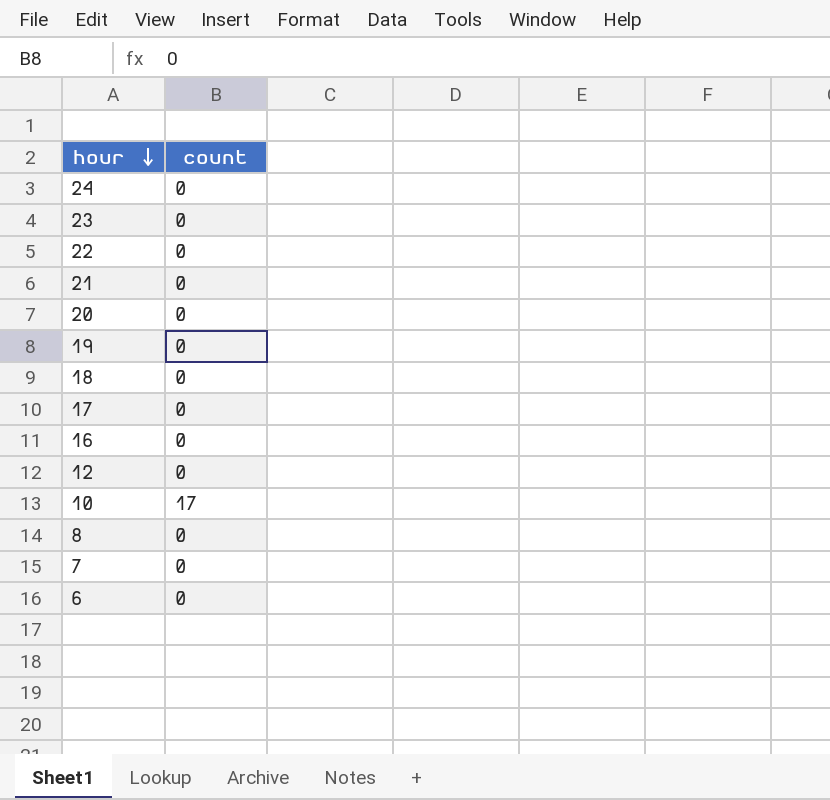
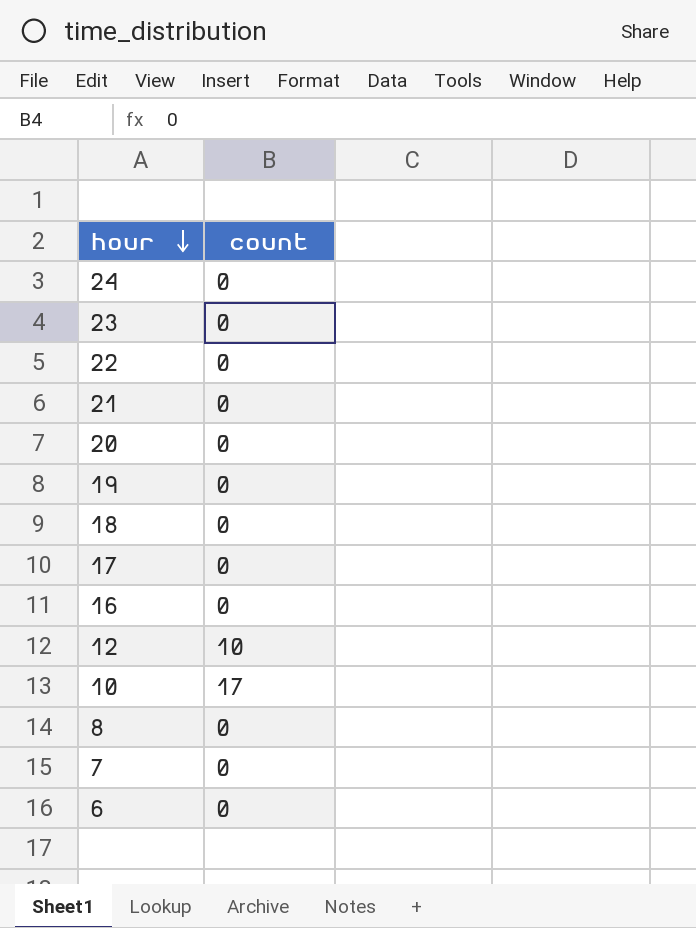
12 | count: 0 -> 10

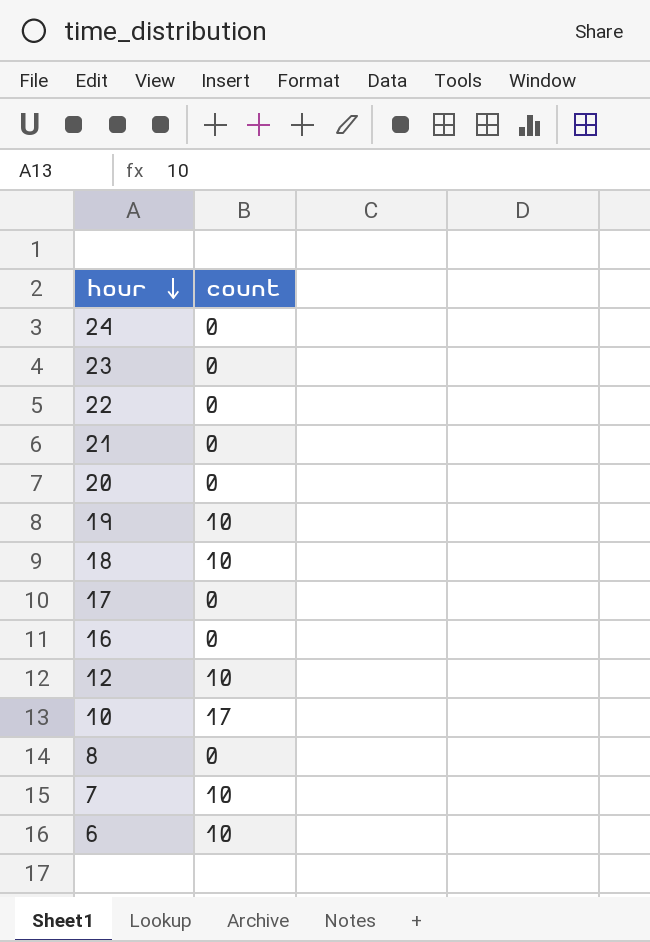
19 | count: 0 -> 10
18 | count: 0 -> 10
7 | count: 0 -> 10
6 | count: 0 -> 10

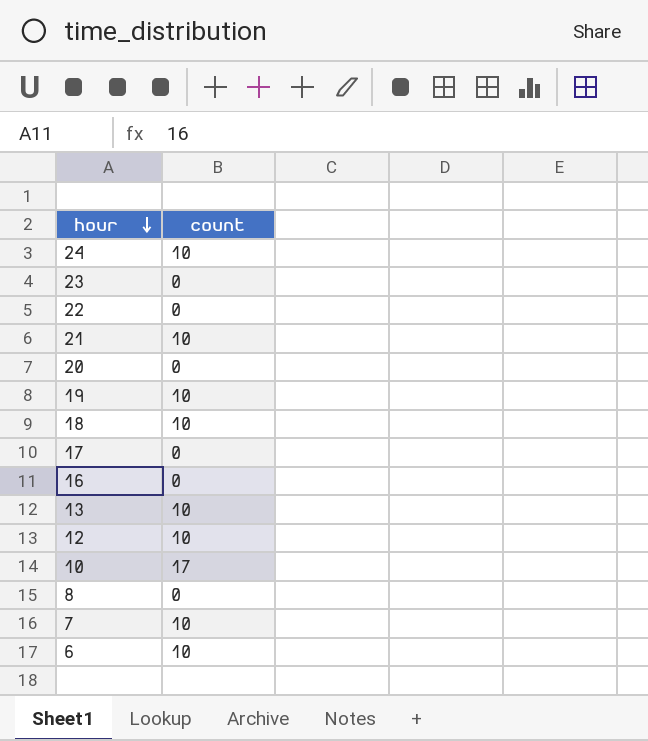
24 | count: 0 -> 10
21 | count: 0 -> 10
row 13: none -> 10

